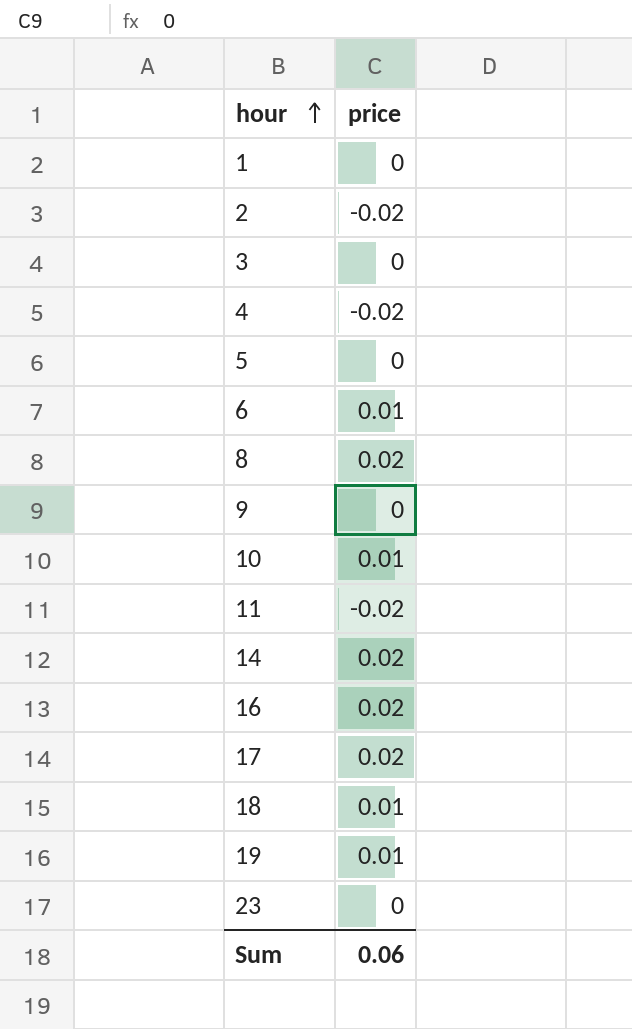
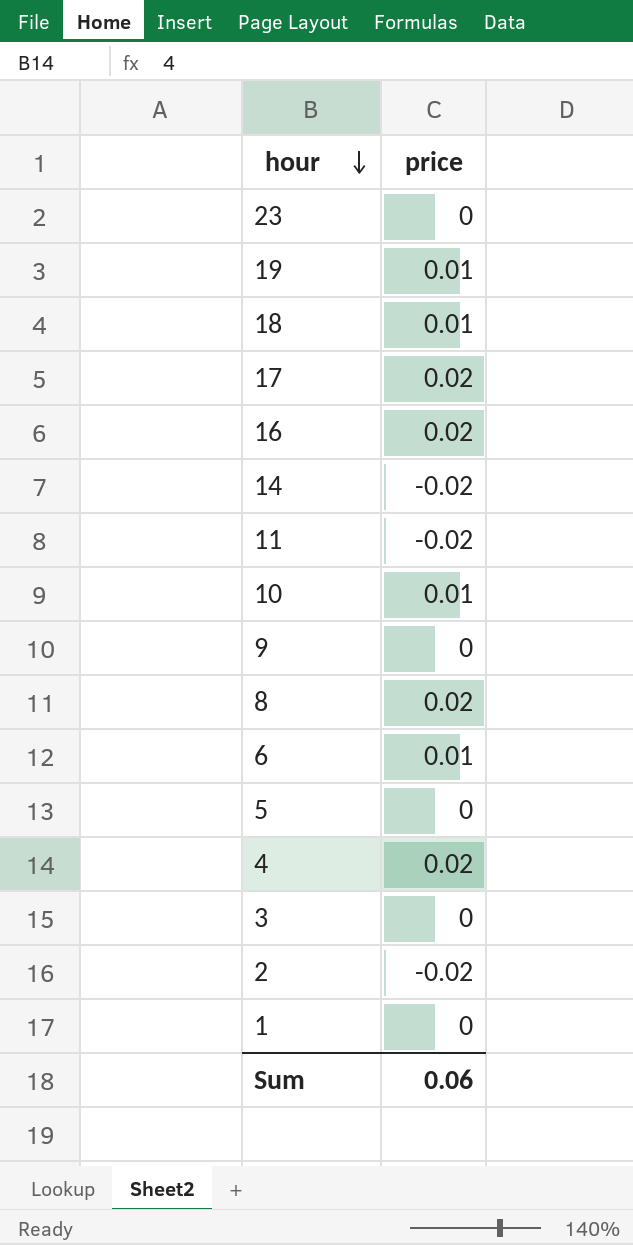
row order: hour ascending -> hour descending
14 | price: 0.02 -> -0.02
4 | price: -0.02 -> 0.02

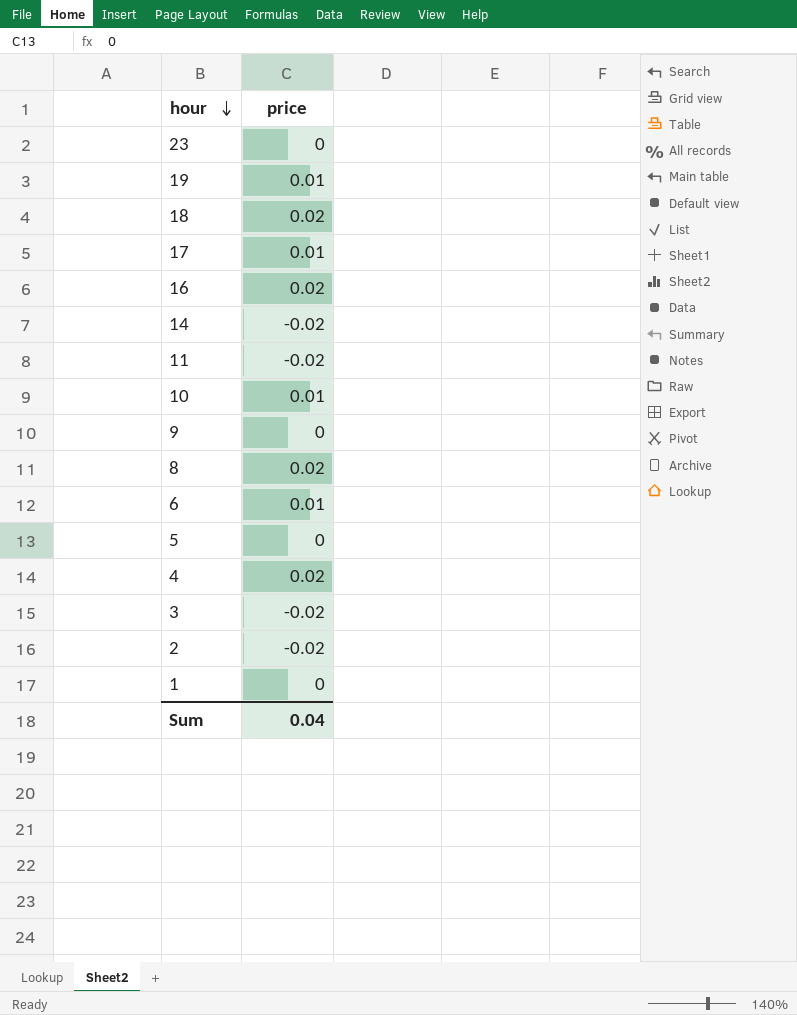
18 | price: 0.01 -> 0.02
17 | price: 0.02 -> 0.01
3 | price: 0 -> -0.02
Sum | price: 0.06 -> 0.04

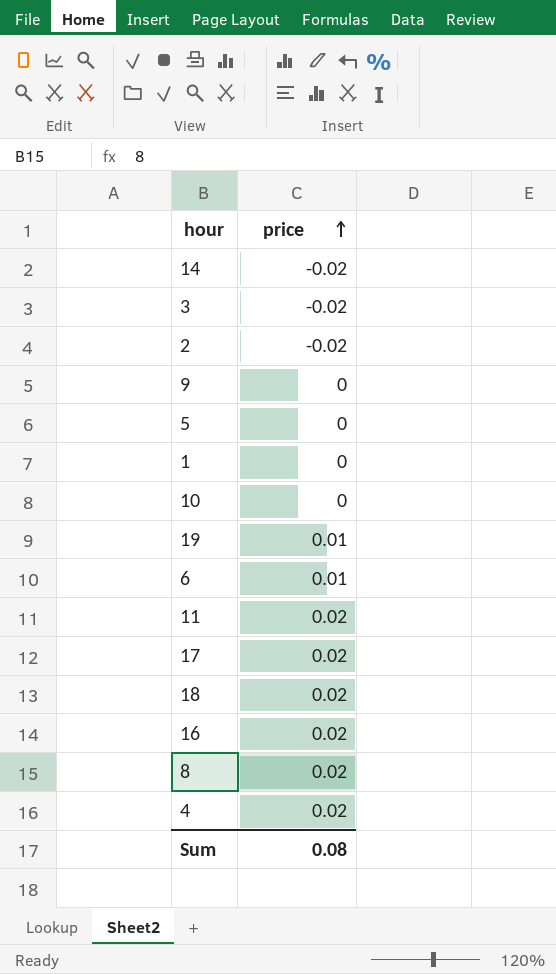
row order: hour descending -> price ascending
row 23: 0 -> none
10 | price: 0.01 -> 0
11 | price: -0.02 -> 0.02
17 | price: 0.01 -> 0.02
Sum | price: 0.04 -> 0.08

